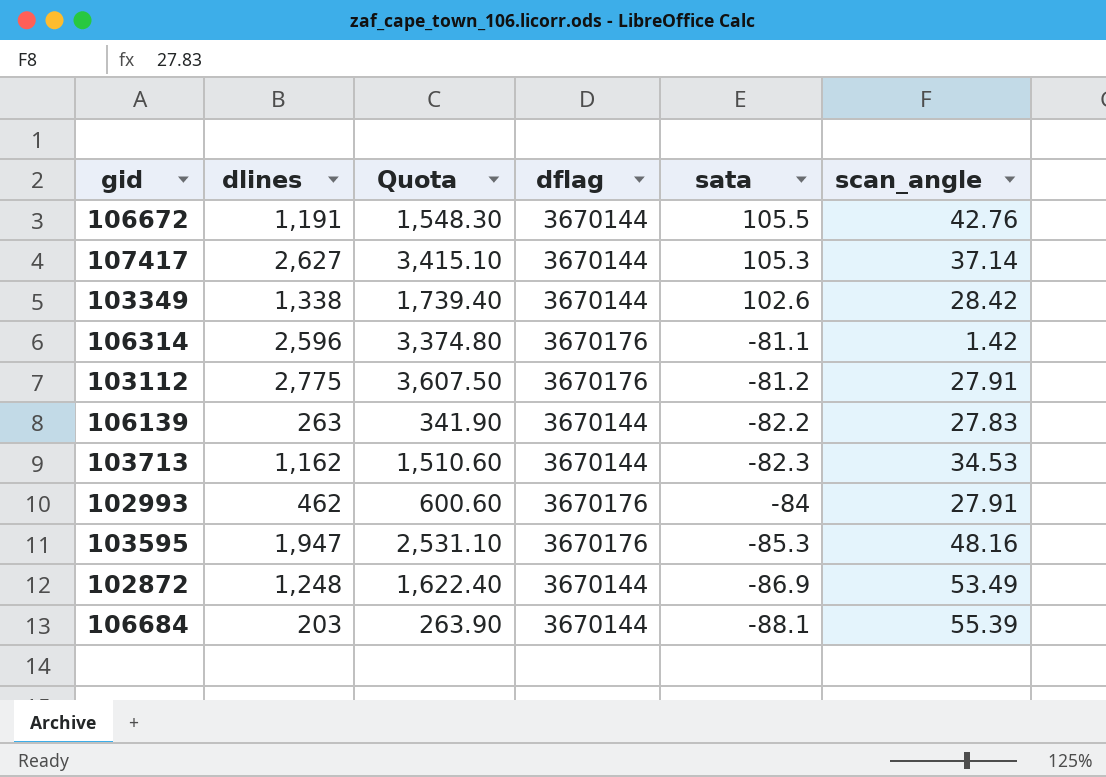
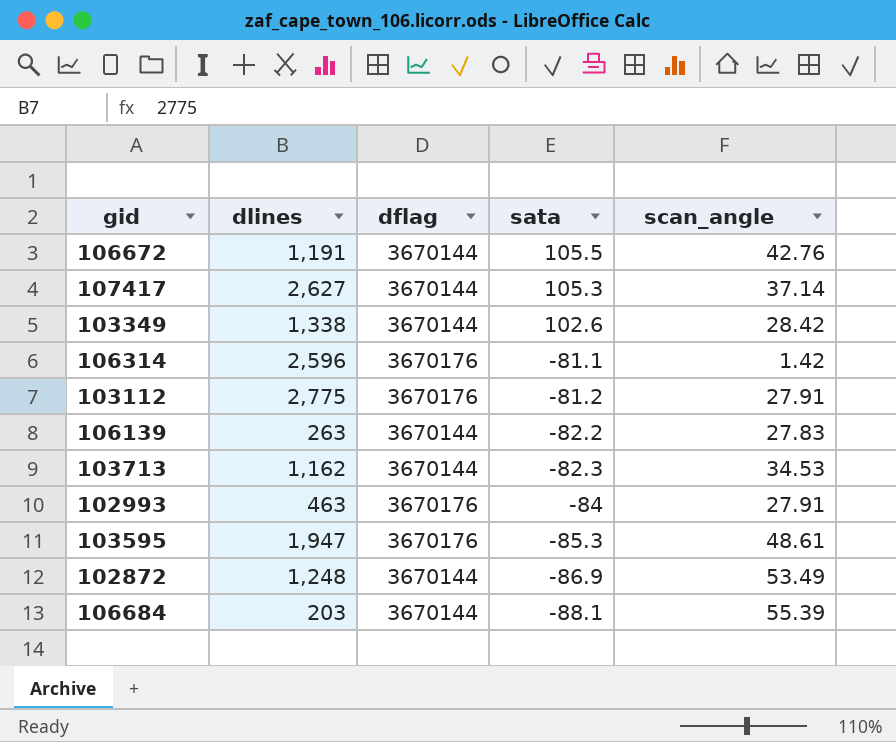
column Quota | formula: [dlines] * 1.3 -> none
102993 | dlines: 462 -> 463
103595 | scan_angle: 48.16 -> 48.61

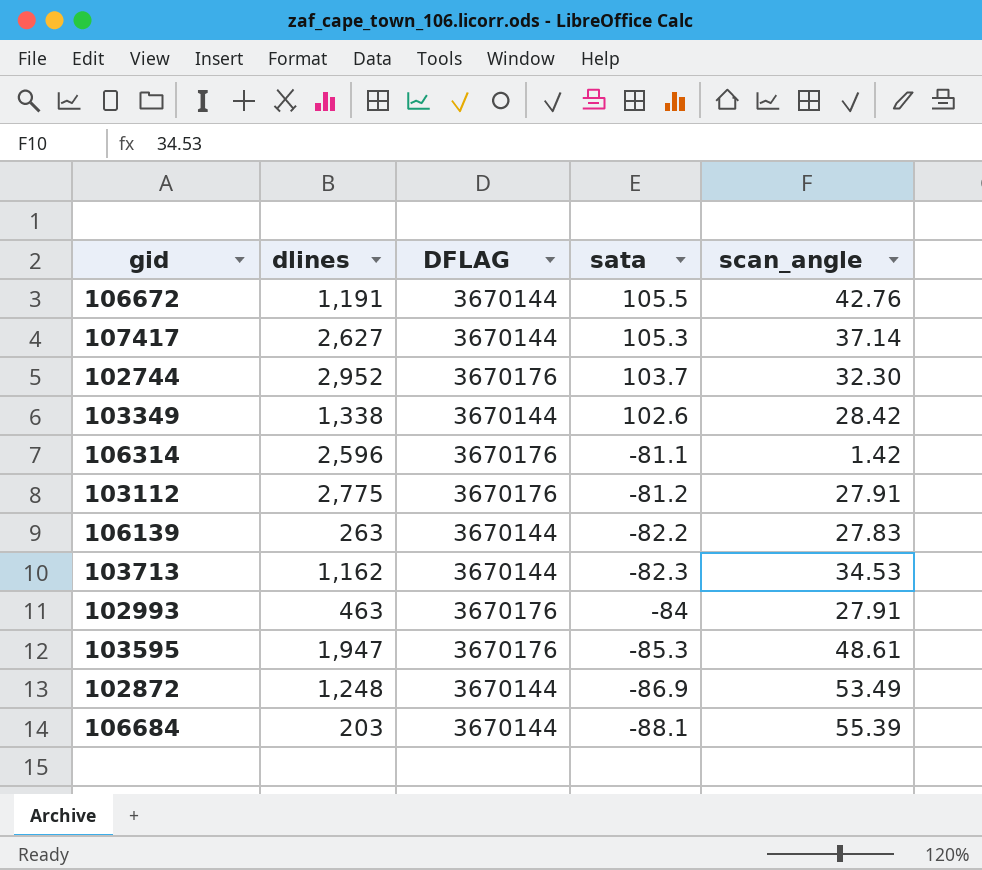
column name: dflag -> DFLAG
row 102744: none -> 2,952 | 3670176 | 103.7 | 32.30

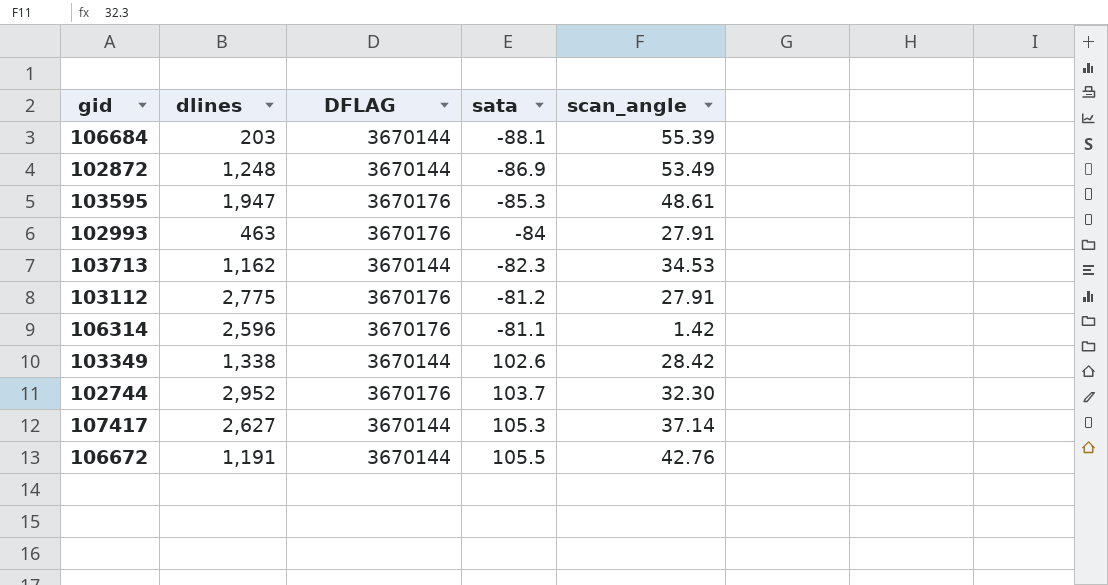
row order: sata descending -> sata ascending
row 106139: 263 | 3670144 | -82.2 | 27.83 -> none

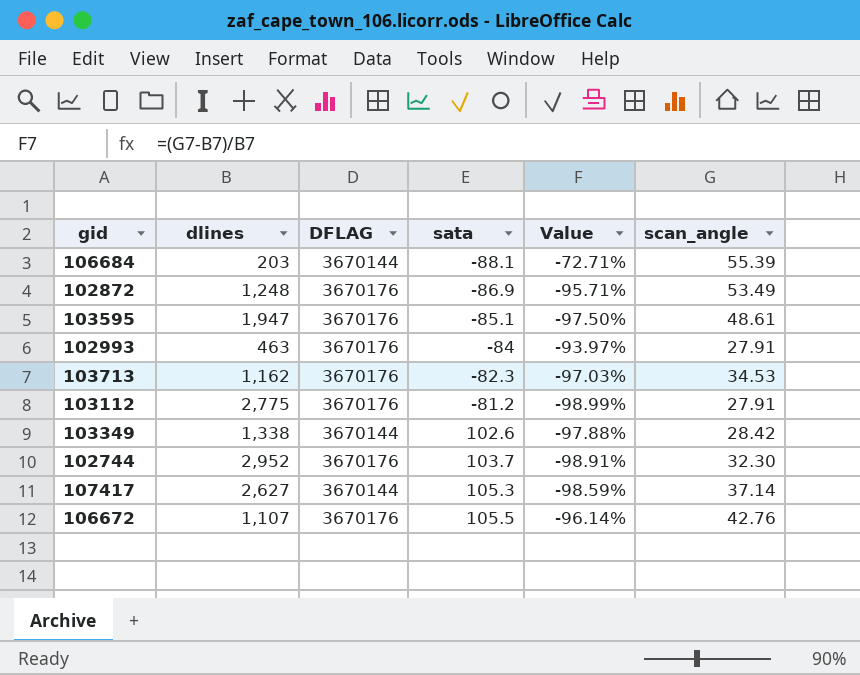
column Value | formula: none -> ([scan_angle] - [dlines]) / [dlines]
row 106314: 2,596 | 3670176 | -81.1 | 1.42 -> none
102872 | DFLAG: 3670144 -> 3670176
103595 | sata: -85.3 -> -85.1
103713 | DFLAG: 3670144 -> 3670176
106672 | dlines: 1,191 -> 1,107
106672 | DFLAG: 3670144 -> 3670176

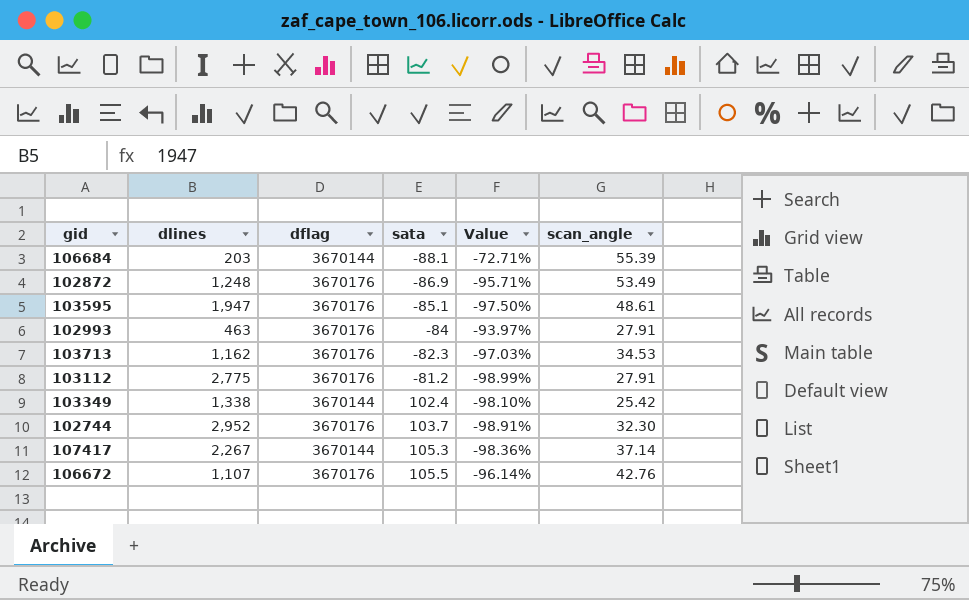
column name: DFLAG -> dflag
103349 | sata: 102.6 -> 102.4
103349 | Value: -97.88% -> -98.10%
103349 | scan_angle: 28.42 -> 25.42
107417 | dlines: 2,627 -> 2,267
107417 | Value: -98.59% -> -98.36%

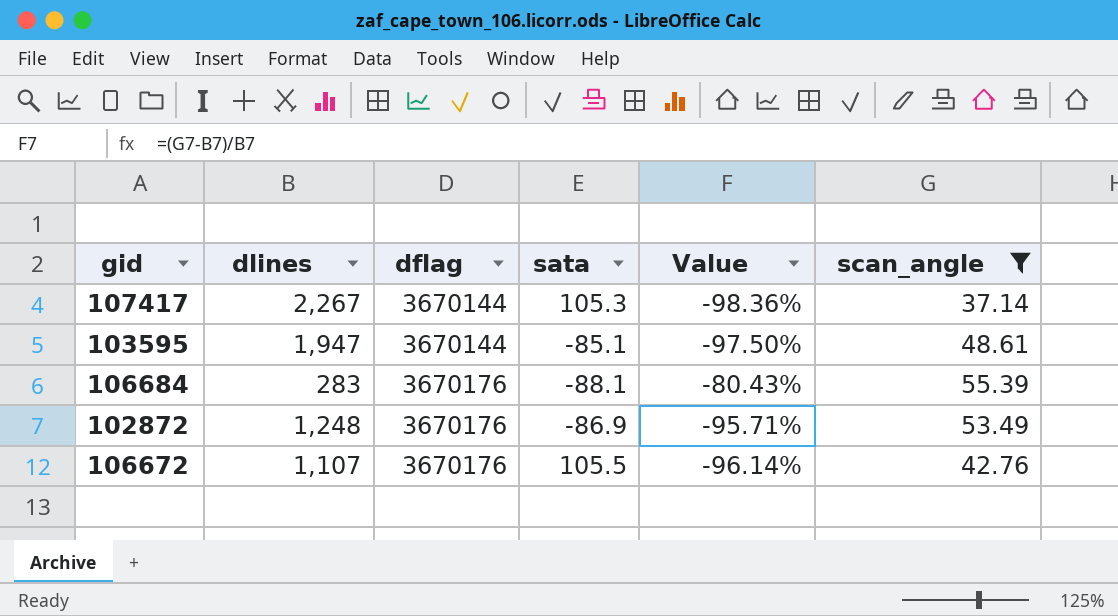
filter: none -> scan_angle >= 37.14
row order: sata ascending -> dflag ascending
103595 | dflag: 3670176 -> 3670144
106684 | dlines: 203 -> 283
106684 | dflag: 3670144 -> 3670176
106684 | Value: -72.71% -> -80.43%

